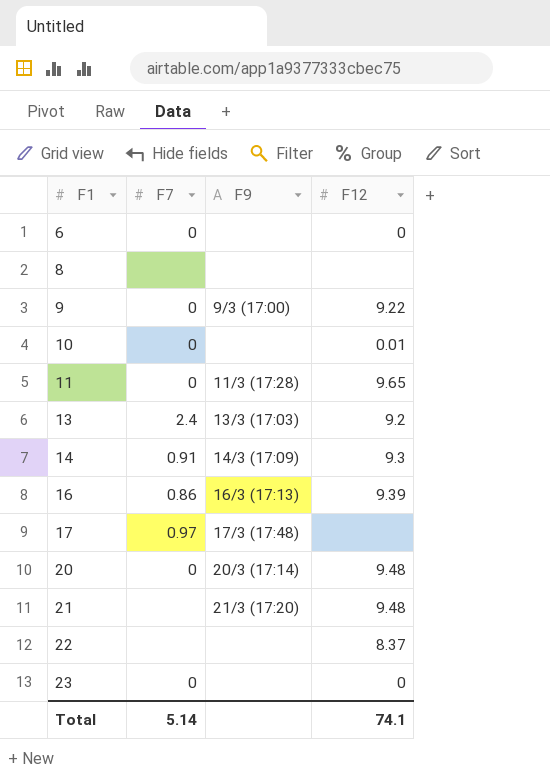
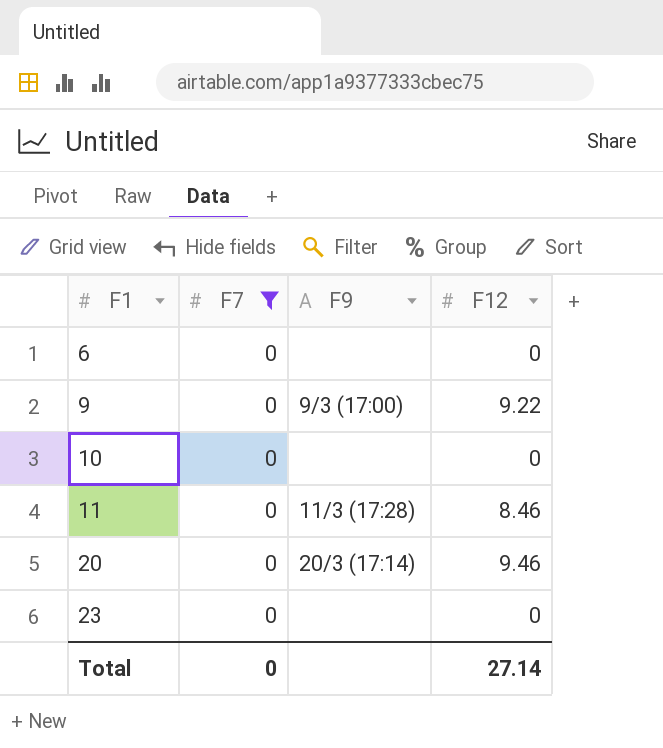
filter: none -> F7 = 0
10 | F12: 0.01 -> 0
11 | F12: 9.65 -> 8.46
20 | F12: 9.48 -> 9.46
Total | F7: 5.14 -> 0
Total | F12: 74.1 -> 27.14

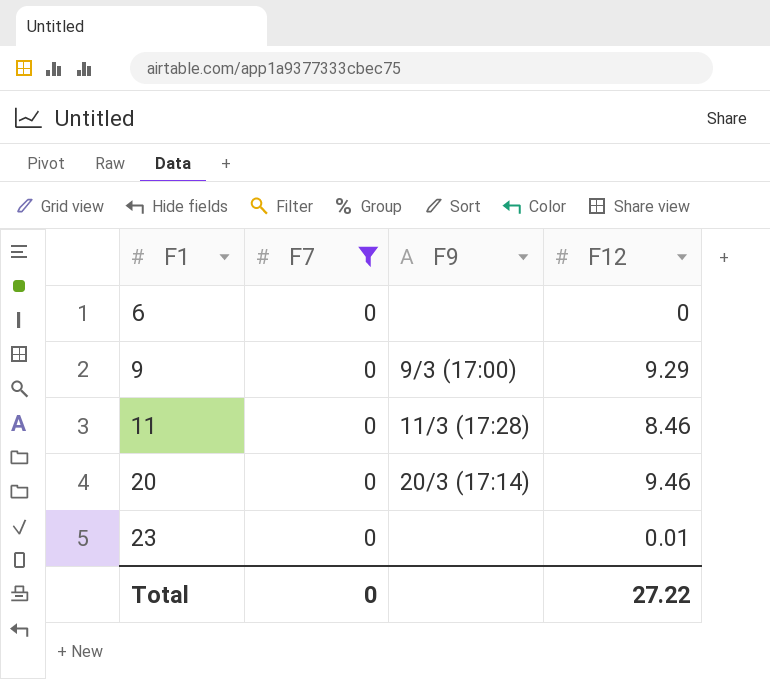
row 10: 0 | none | 0 -> none
9 | F12: 9.22 -> 9.29
23 | F12: 0 -> 0.01
Total | F12: 27.14 -> 27.22

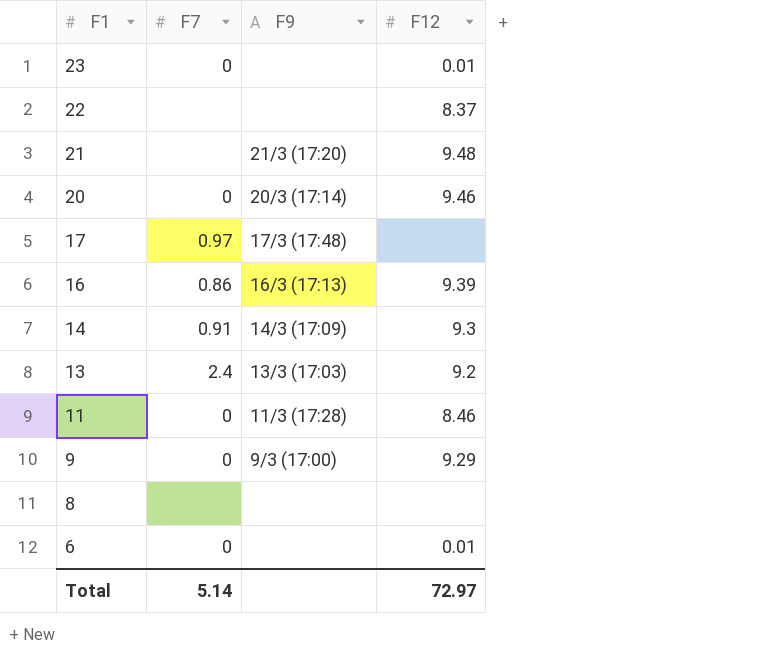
filter: F7 = 0 -> none
row order: F1 ascending -> F1 descending
6 | F12: 0 -> 0.01
Total | F7: 0 -> 5.14
Total | F12: 27.22 -> 72.97

